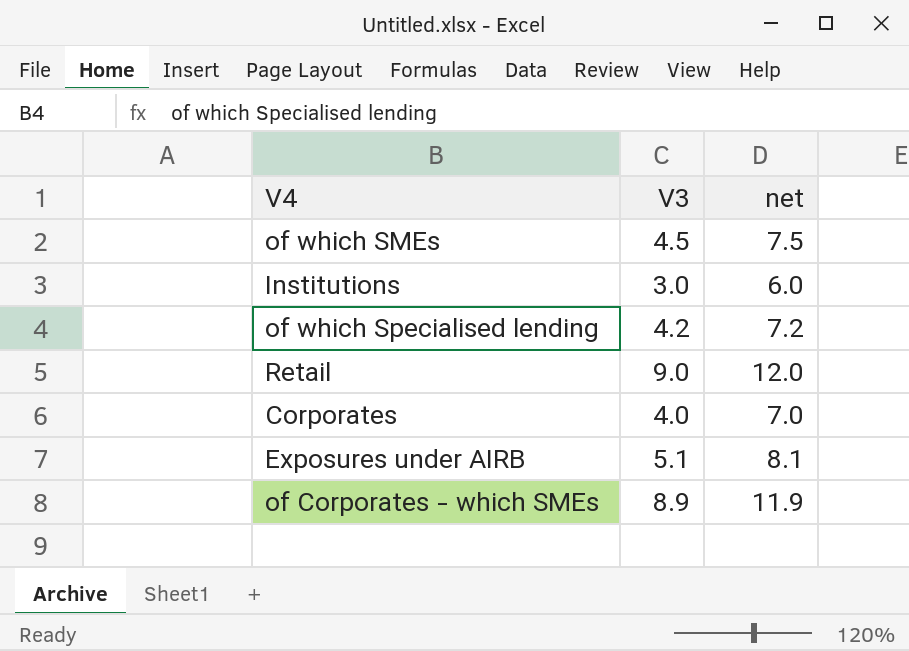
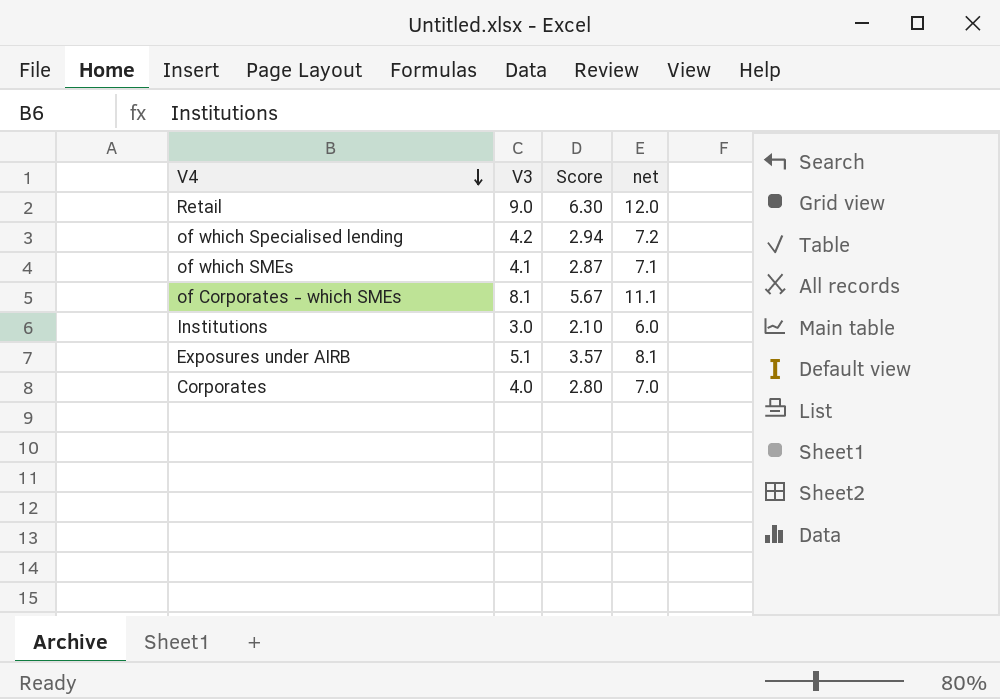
row order: none -> V4 descending
column Score | formula: none -> [V3] * 0.7
of which SMEs | V3: 4.5 -> 4.1
of which SMEs | net: 7.5 -> 7.1
of Corporates - which SMEs | V3: 8.9 -> 8.1
of Corporates - which SMEs | net: 11.9 -> 11.1

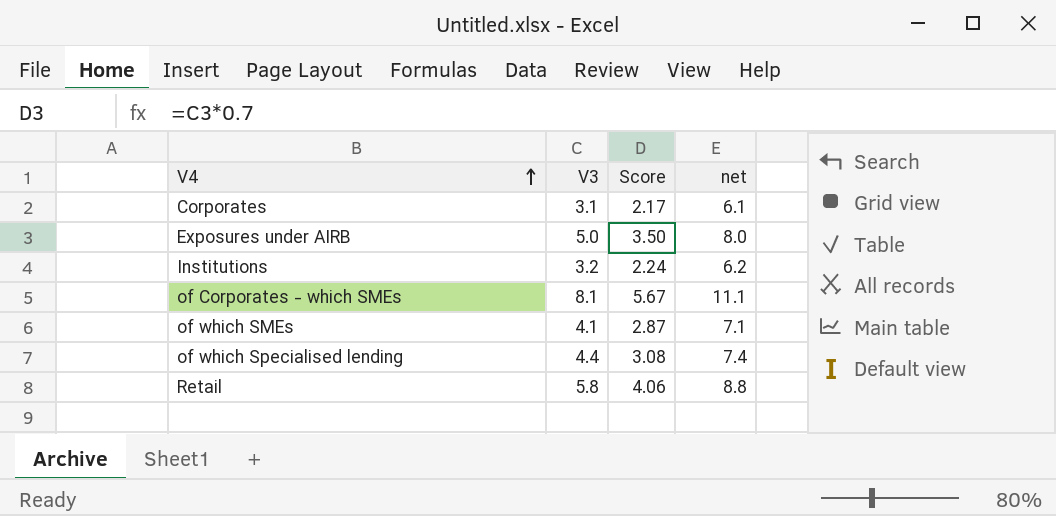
row order: V4 descending -> V4 ascending
Corporates | V3: 4.0 -> 3.1
Corporates | Score: 2.80 -> 2.17
Corporates | net: 7.0 -> 6.1
Exposures under AIRB | V3: 5.1 -> 5.0
Exposures under AIRB | Score: 3.57 -> 3.50
Exposures under AIRB | net: 8.1 -> 8.0
Institutions | V3: 3.0 -> 3.2
Institutions | Score: 2.10 -> 2.24
Institutions | net: 6.0 -> 6.2
of which Specialised lending | V3: 4.2 -> 4.4
of which Specialised lending | Score: 2.94 -> 3.08
of which Specialised lending | net: 7.2 -> 7.4
Retail | V3: 9.0 -> 5.8
Retail | Score: 6.30 -> 4.06
Retail | net: 12.0 -> 8.8

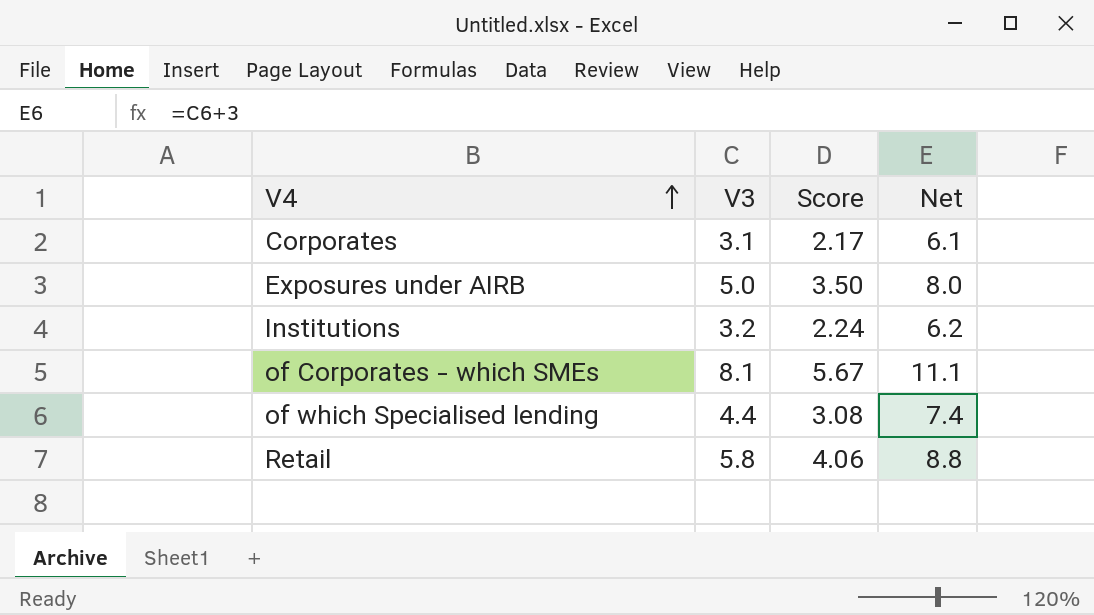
column name: net -> Net
row of which SMEs: 4.1 | 2.87 | 7.1 -> none

